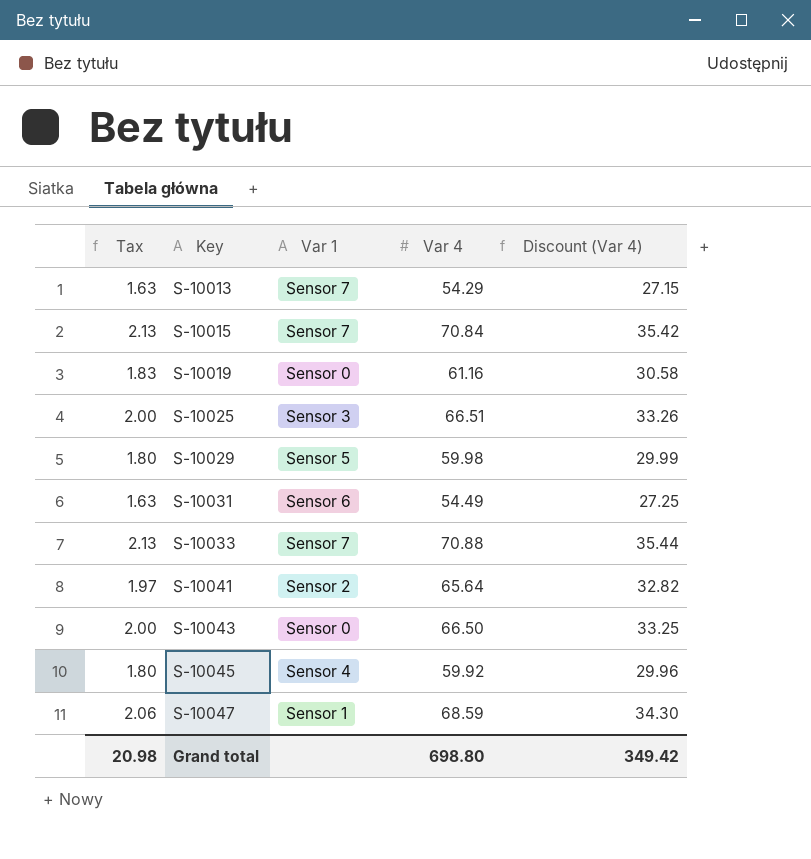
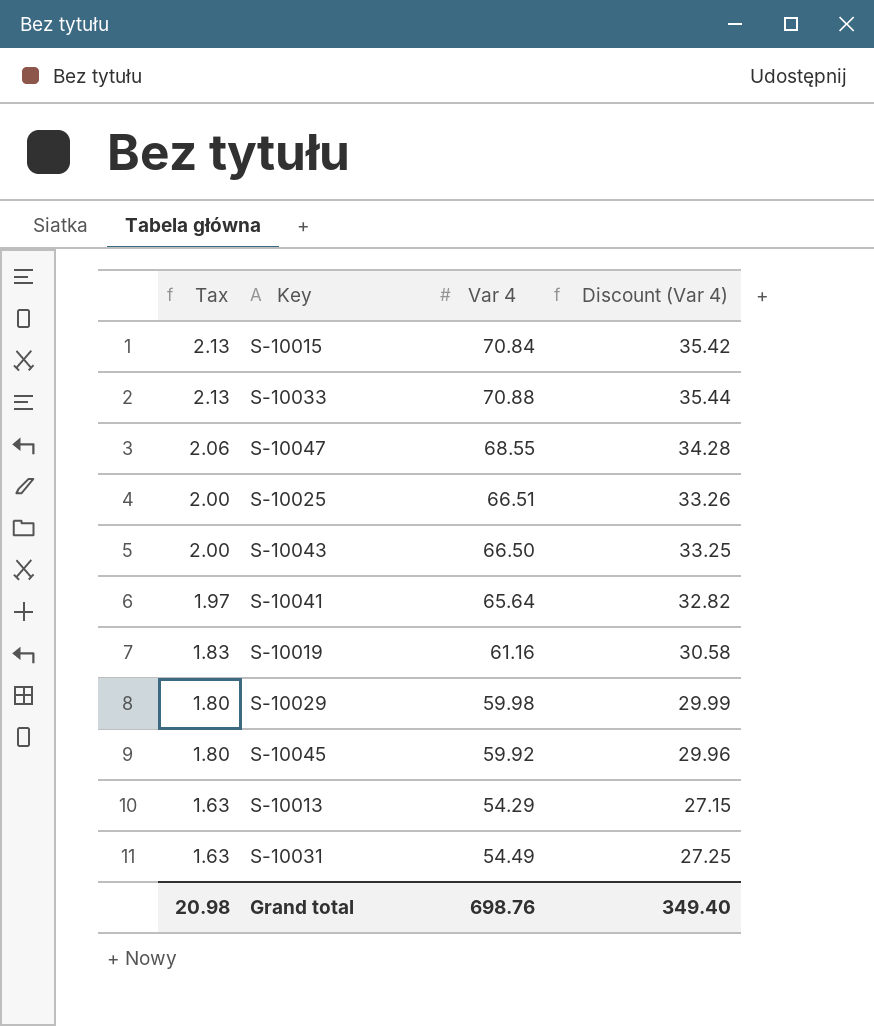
row order: Key ascending -> Tax descending
column Var 1 | position: 3 -> none
S-10047 | Var 4: 68.59 -> 68.55
S-10047 | Discount (Var 4): 34.30 -> 34.28
Grand total | Var 4: 698.80 -> 698.76
Grand total | Discount (Var 4): 349.42 -> 349.40

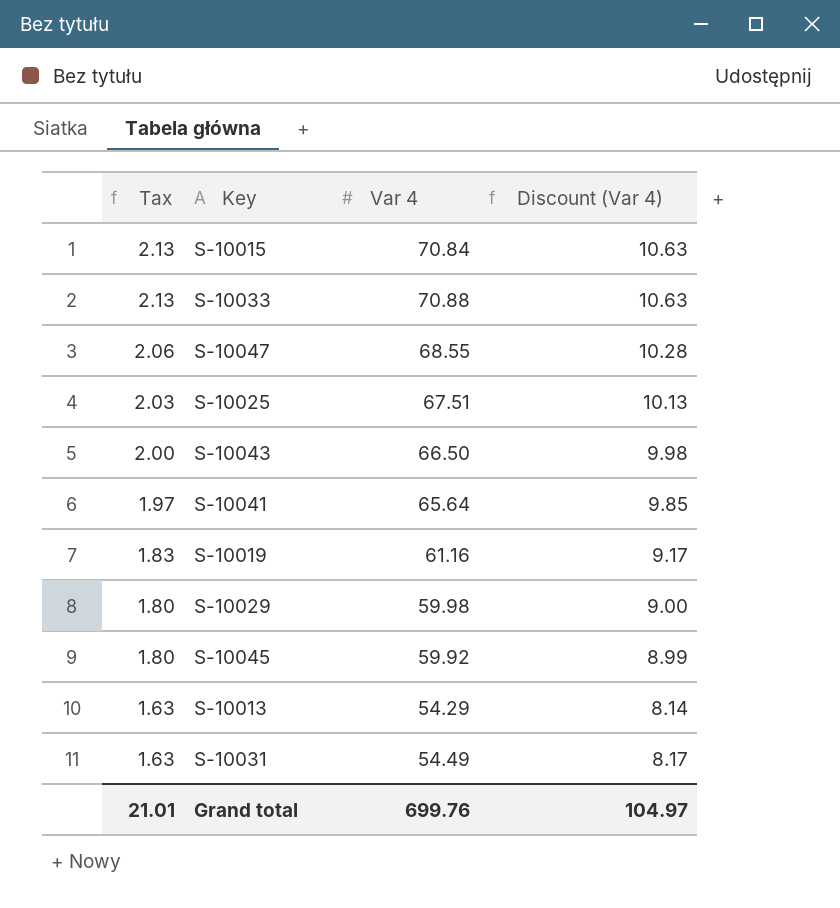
column Discount (Var 4) | formula: [Var 4] * 0.5 -> [Var 4] * 0.15
S-10025 | Tax: 2.00 -> 2.03
S-10025 | Var 4: 66.51 -> 67.51
Grand total | Tax: 20.98 -> 21.01
Grand total | Var 4: 698.76 -> 699.76
Grand total | Discount (Var 4): 349.40 -> 104.97

